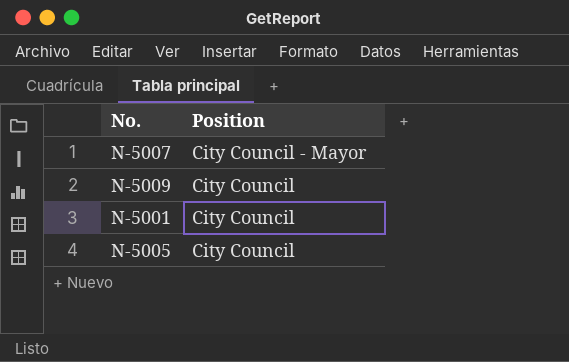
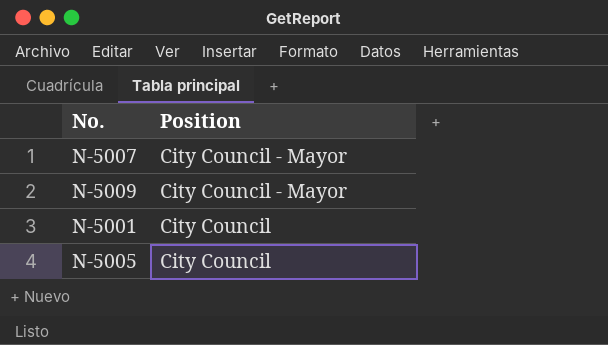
N-5009 | Position: City Council -> City Council - Mayor

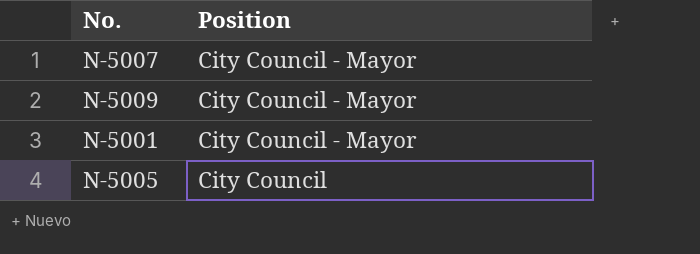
N-5001 | Position: City Council -> City Council - Mayor

